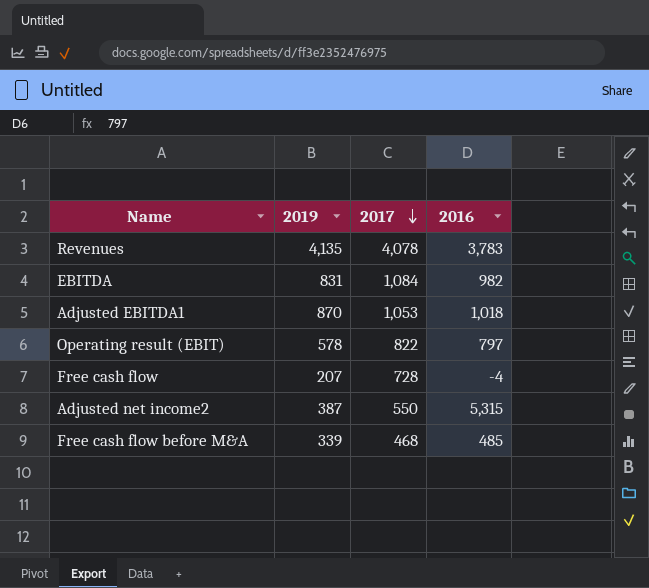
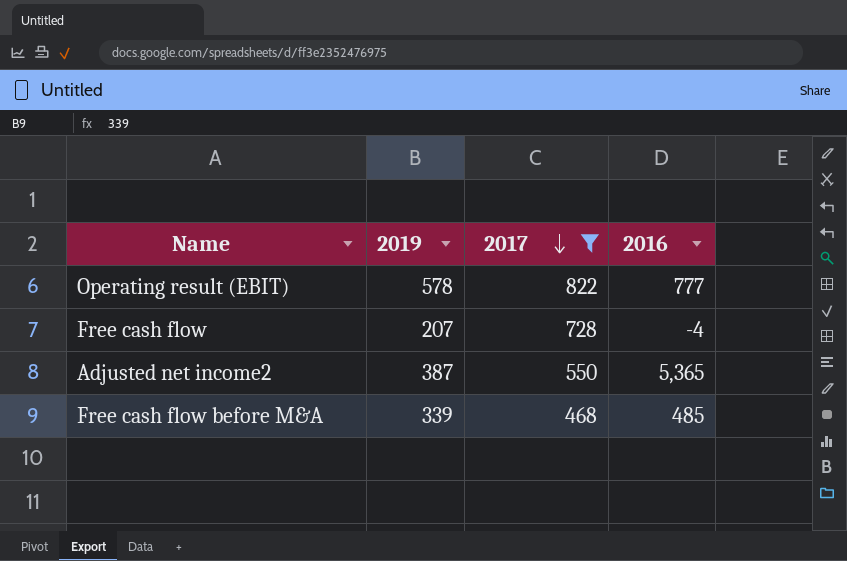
filter: none -> 2017 <= 822
Operating result (EBIT) | 2016: 797 -> 777
Adjusted net income2 | 2016: 5,315 -> 5,365

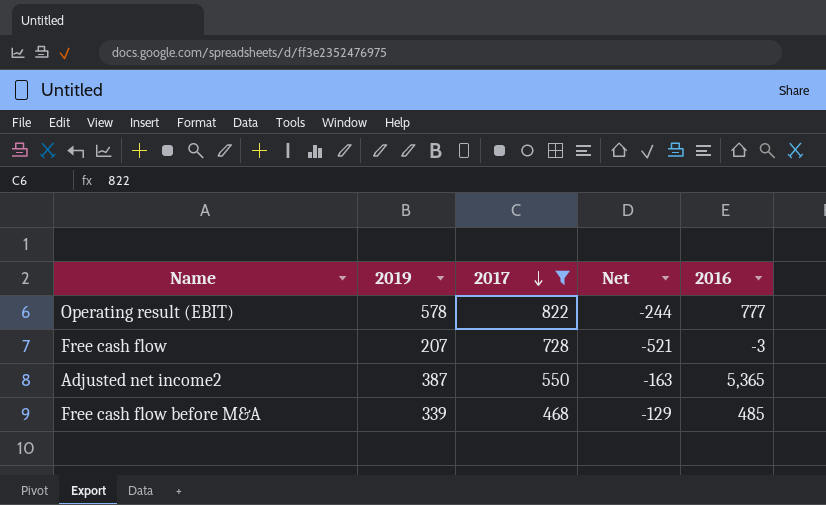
column Net | formula: none -> [2019] - [2017]
Free cash flow | 2016: -4 -> -3

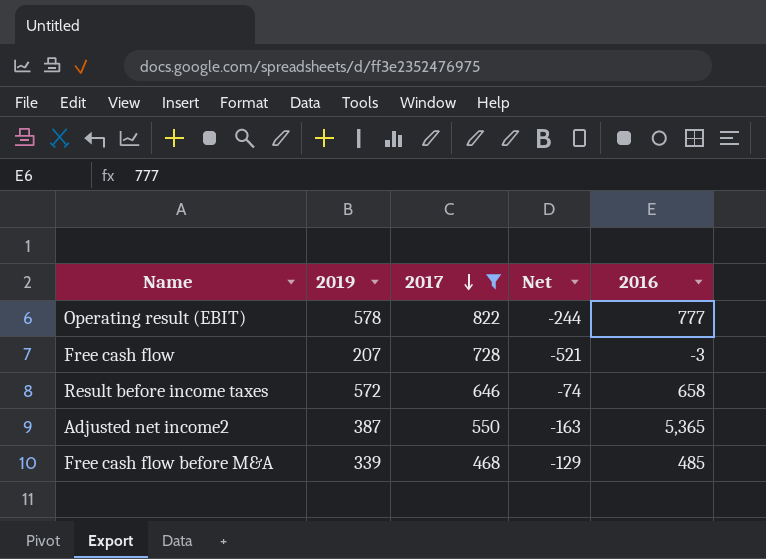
row Result before income taxes: none -> 572 | 646 | -74 | 658

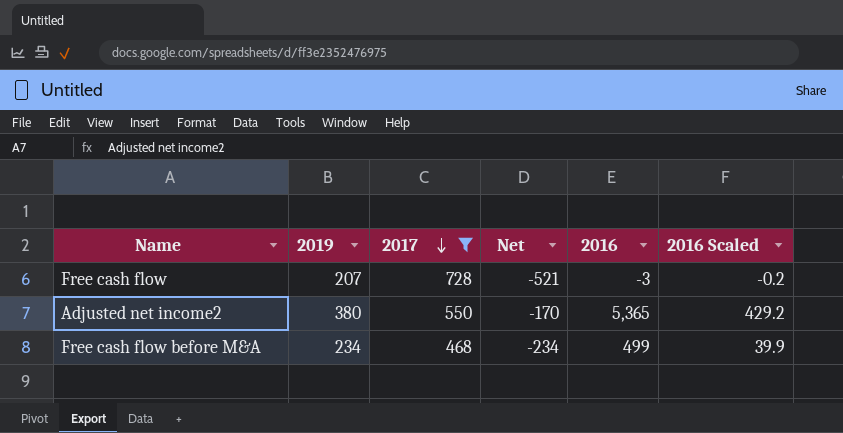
column 2016 Scaled | formula: none -> [2016] * 0.08
row Operating result (EBIT): 578 | 822 | -244 | 777 -> none
row Result before income taxes: 572 | 646 | -74 | 658 -> none
Adjusted net income2 | 2019: 387 -> 380
Adjusted net income2 | Net: -163 -> -170
Free cash flow before M&A | 2019: 339 -> 234
Free cash flow before M&A | Net: -129 -> -234
Free cash flow before M&A | 2016: 485 -> 499

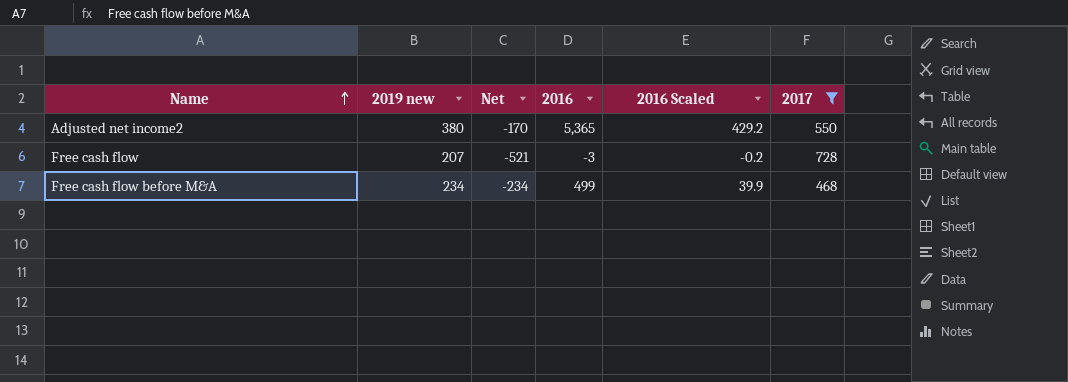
row order: 2017 descending -> Name ascending
column name: 2019 -> 2019 new
column 2017 | position: 3 -> 6

